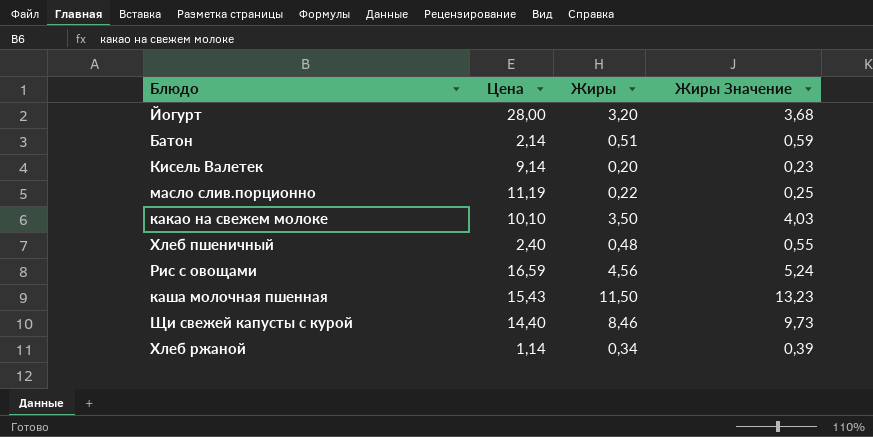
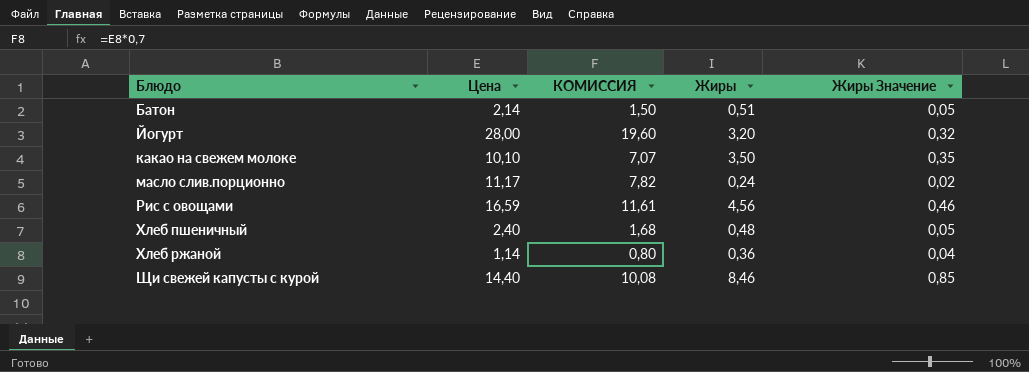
row order: none -> Блюдо ascending
column КОМИССИЯ | formula: none -> [Цена] * 0,7
column Жиры Значение | formula: [Жиры] * 1,15 -> [Жиры] * 0,1
row Кисель Валетек: 9,14 | 0,20 | 0,23 -> none
row каша молочная пшенная: 15,43 | 11,50 | 13,23 -> none
масло слив.порционно | Цена: 11,19 -> 11,17
масло слив.порционно | Жиры: 0,22 -> 0,24
Хлеб ржаной | Жиры: 0,34 -> 0,36

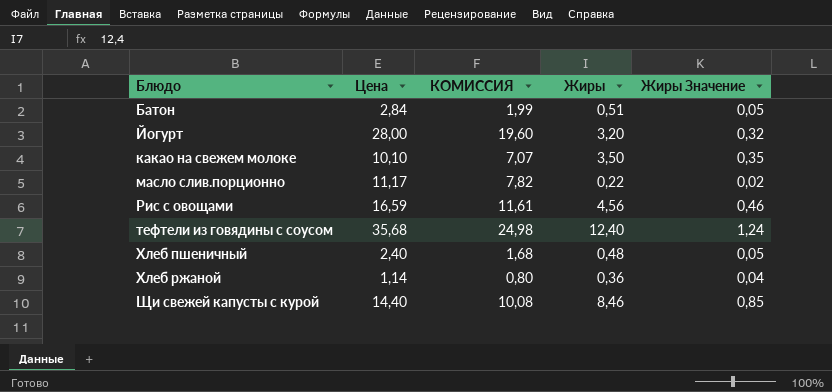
Батон | Цена: 2,14 -> 2,84
Батон | КОМИССИЯ: 1,50 -> 1,99
масло слив.порционно | Жиры: 0,24 -> 0,22
row тефтели из говядины с соусом: none -> 35,68 | 24,98 | 12,40 | 1,24

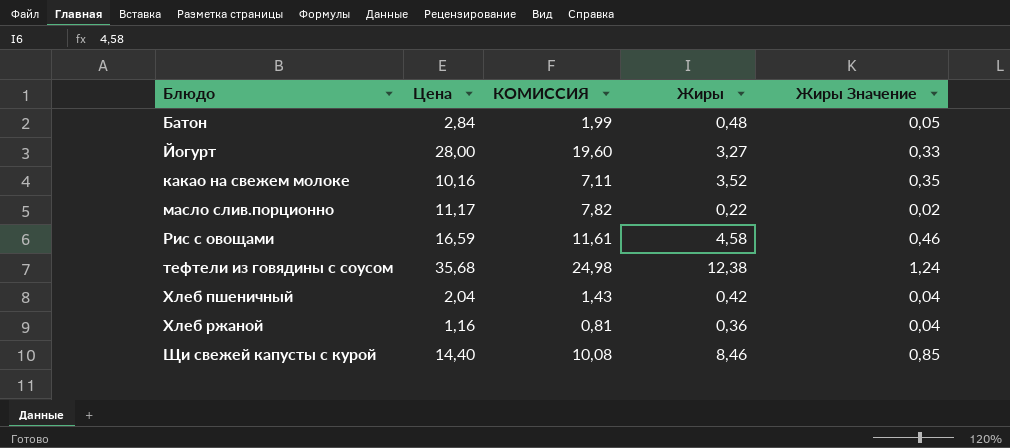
Батон | Жиры: 0,51 -> 0,48
Йогурт | Жиры: 3,20 -> 3,27
Йогурт | Жиры Значение: 0,32 -> 0,33
какао на свежем молоке | Цена: 10,10 -> 10,16
какао на свежем молоке | КОМИССИЯ: 7,07 -> 7,11
какао на свежем молоке | Жиры: 3,50 -> 3,52
Рис с овощами | Жиры: 4,56 -> 4,58
тефтели из говядины с соусом | Жиры: 12,40 -> 12,38
Хлеб пшеничный | Цена: 2,40 -> 2,04
Хлеб пшеничный | КОМИССИЯ: 1,68 -> 1,43
Хлеб пшеничный | Жиры: 0,48 -> 0,42
Хлеб пшеничный | Жиры Значение: 0,05 -> 0,04
Хлеб ржаной | Цена: 1,14 -> 1,16
Хлеб ржаной | КОМИССИЯ: 0,80 -> 0,81

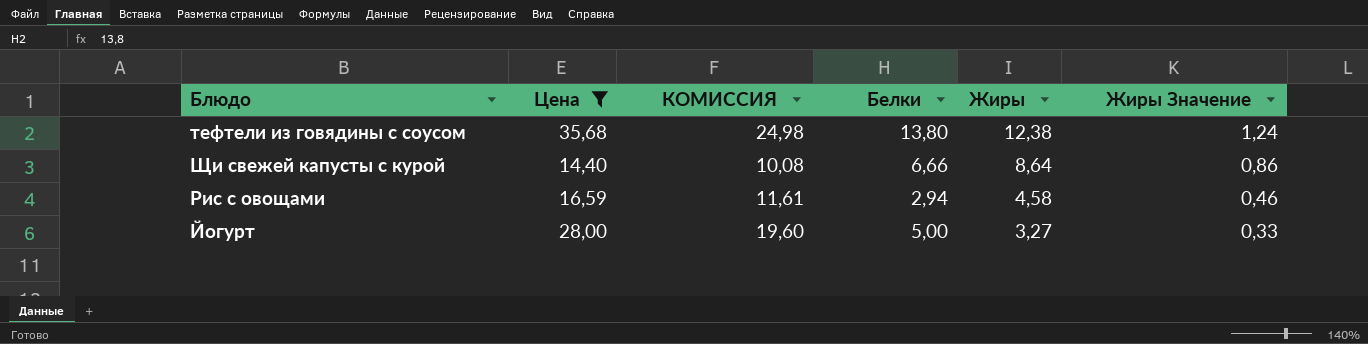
filter: none -> Цена >= 14,40
row order: Блюдо ascending -> Жиры descending
column Белки | position: none -> 4
Щи свежей капусты с курой | Жиры: 8,46 -> 8,64
Щи свежей капусты с курой | Жиры Значение: 0,85 -> 0,86

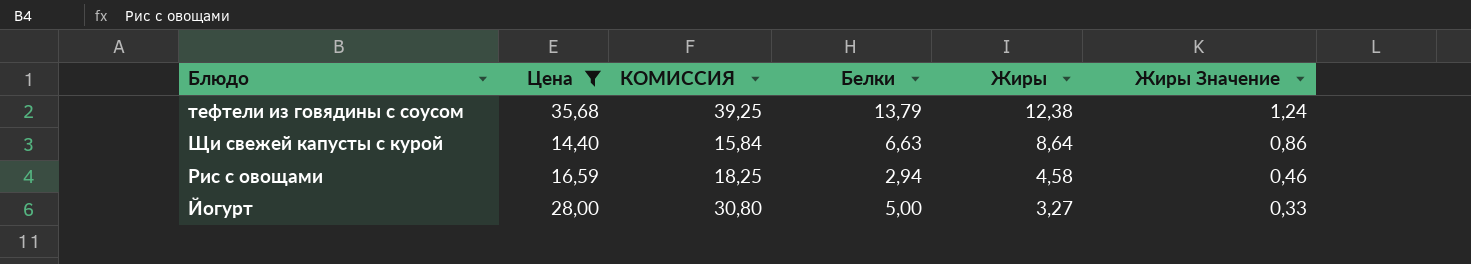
column КОМИССИЯ | formula: [Цена] * 0,7 -> [Цена] * 1,1
тефтели из говядины с соусом | Белки: 13,80 -> 13,79
Щи свежей капусты с курой | Белки: 6,66 -> 6,63

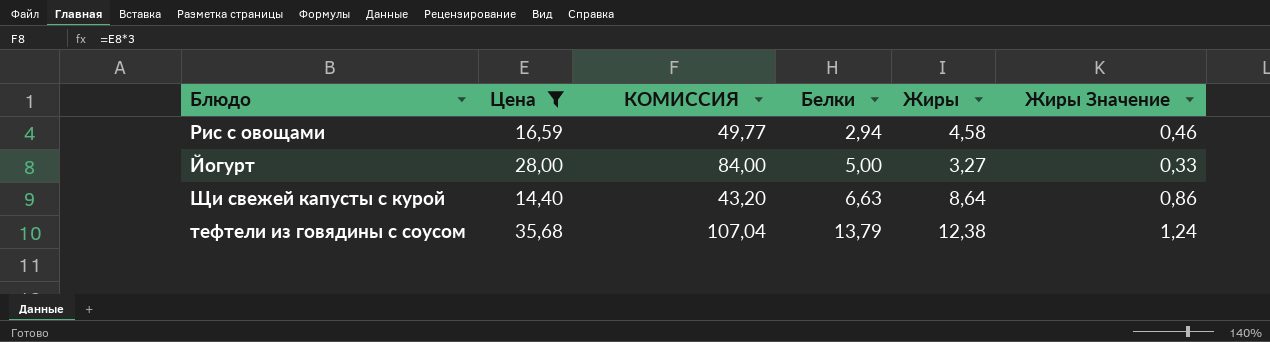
row order: Жиры descending -> Белки ascending
column КОМИССИЯ | formula: [Цена] * 1,1 -> [Цена] * 3

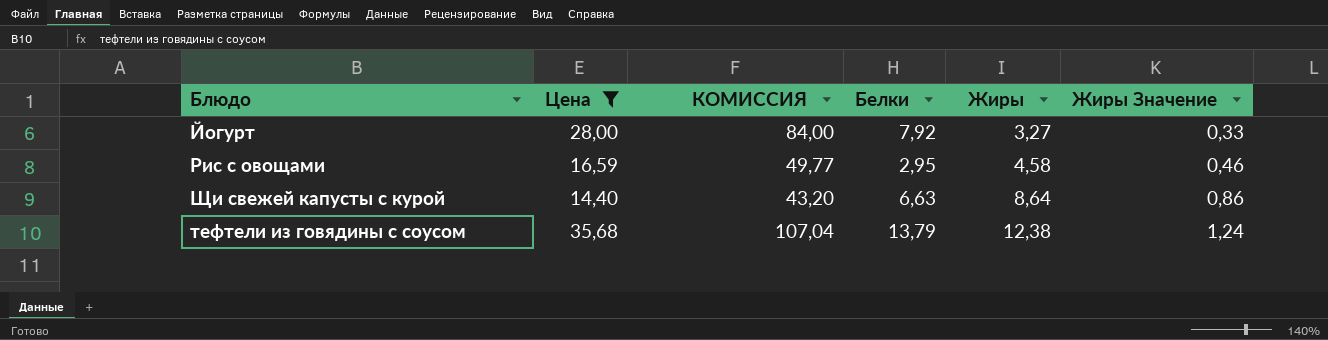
row order: Белки ascending -> Жиры ascending
Йогурт | Белки: 5,00 -> 7,92
Рис с овощами | Белки: 2,94 -> 2,95

